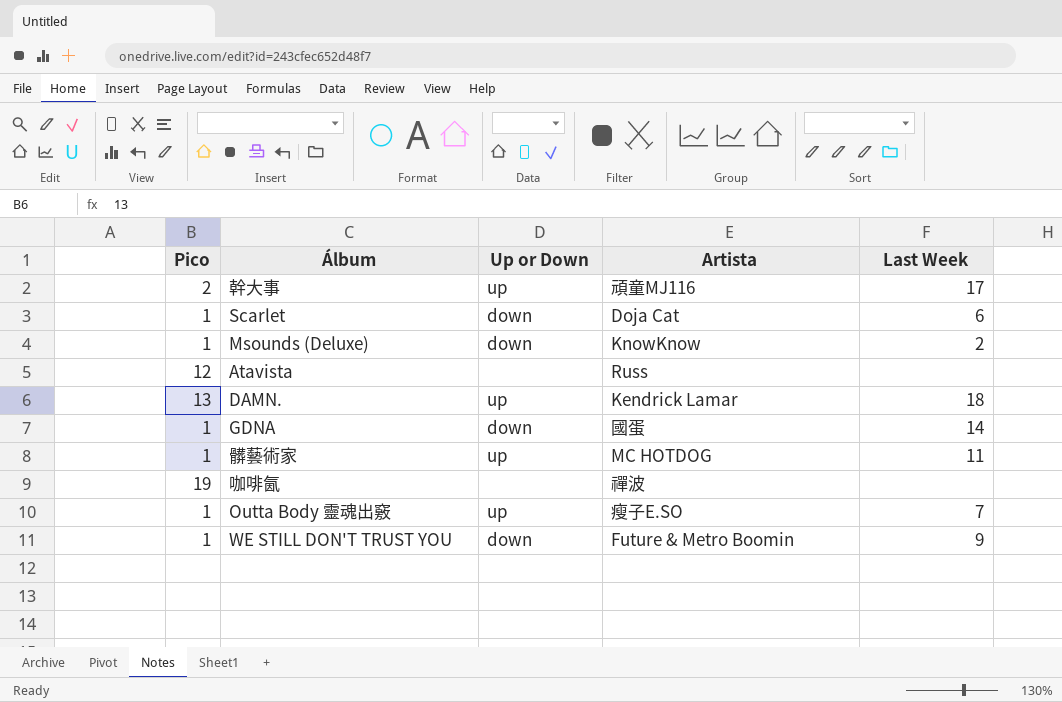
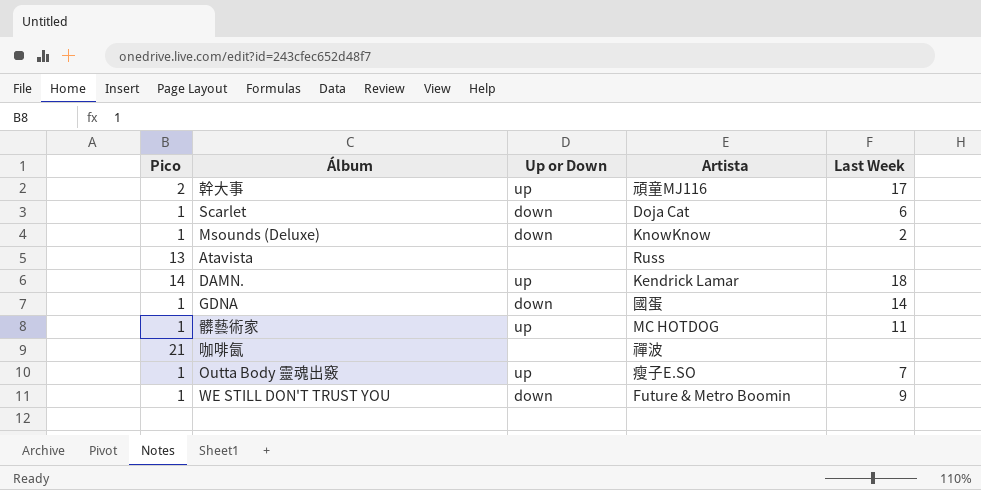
Atavista | Pico: 12 -> 13
DAMN. | Pico: 13 -> 14
咖啡氤 | Pico: 19 -> 21

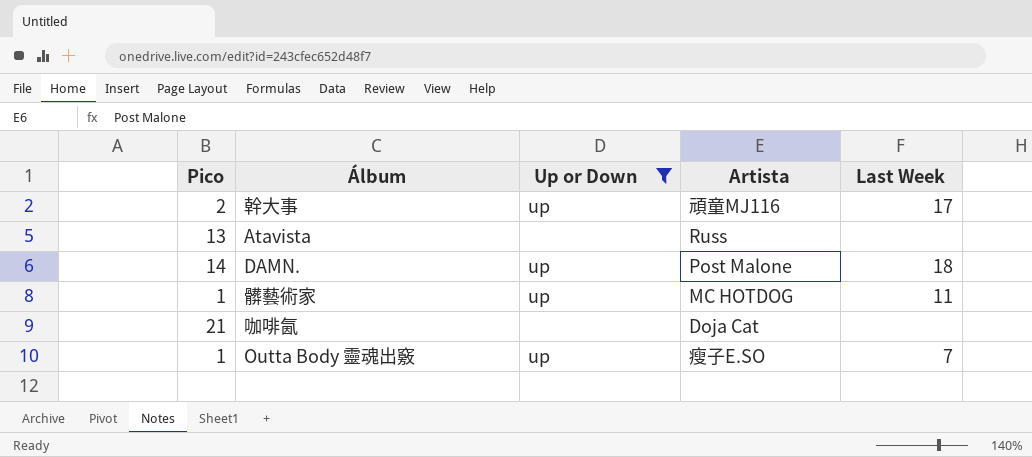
filter: none -> Up or Down != down
DAMN. | Artista: Kendrick Lamar -> Post Malone
咖啡氤 | Artista: 禪波 -> Doja Cat

